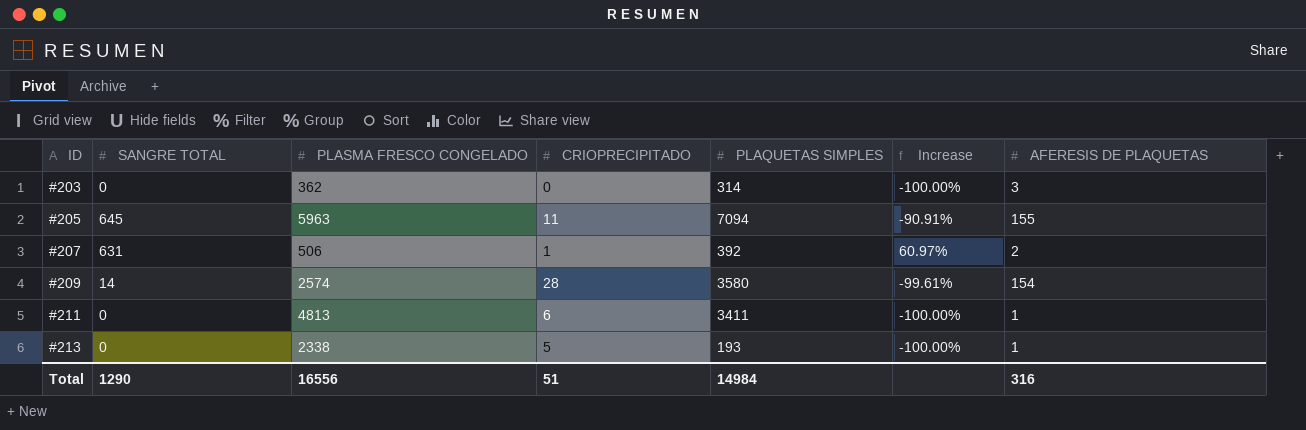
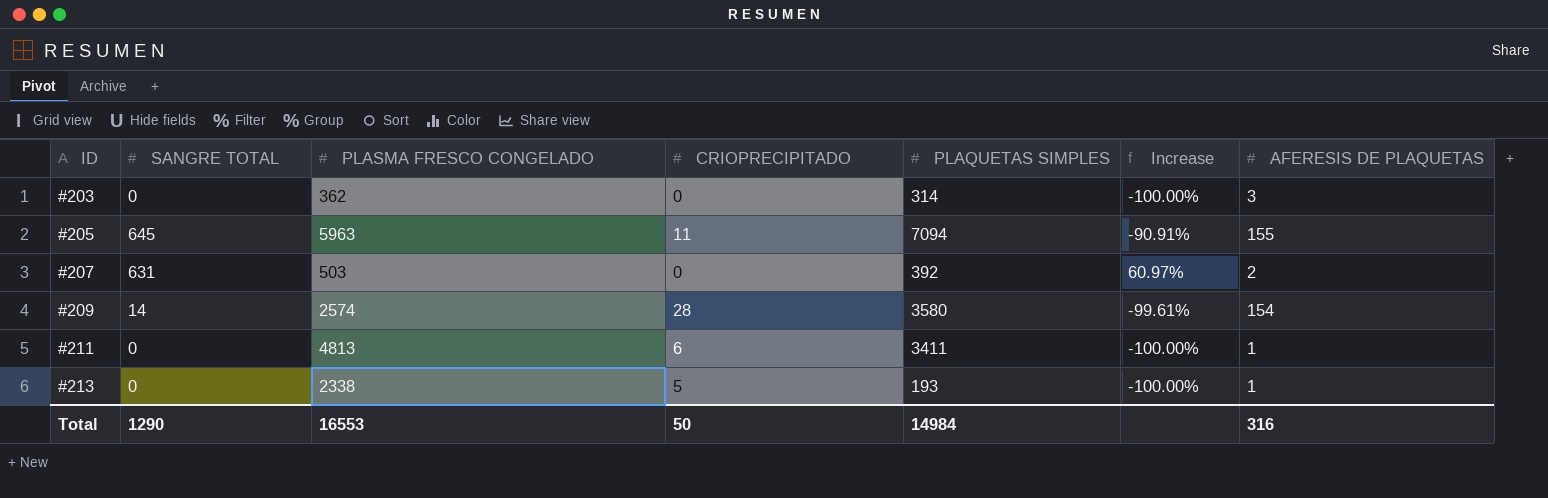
#207 | PLASMA FRESCO CONGELADO: 506 -> 503
#207 | CRIOPRECIPITADO: 1 -> 0
Total | PLASMA FRESCO CONGELADO: 16556 -> 16553
Total | CRIOPRECIPITADO: 51 -> 50

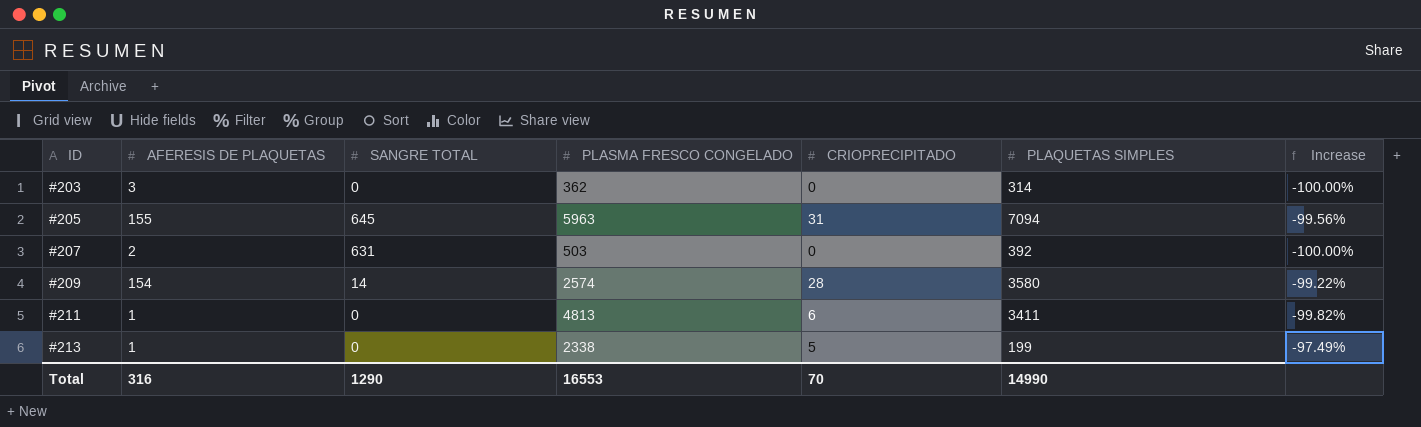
column AFERESIS DE PLAQUETAS | position: 7 -> 2
column Increase | formula: ([SANGRE TOTAL] - [PLAQUETAS SIMPLES]) / [PLAQUETAS SIMPLES] -> ([CRIOPRECIPITADO] - [PLAQUETAS SIMPLES]) / [PLAQUETAS SIMPLES]
#205 | CRIOPRECIPITADO: 11 -> 31
#213 | PLAQUETAS SIMPLES: 193 -> 199
Total | CRIOPRECIPITADO: 50 -> 70
Total | PLAQUETAS SIMPLES: 14984 -> 14990

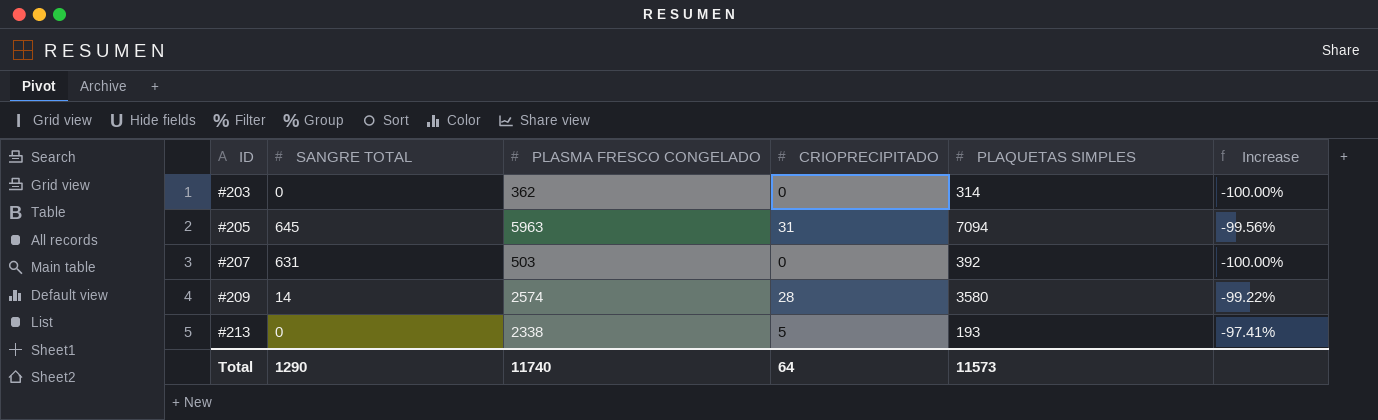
column AFERESIS DE PLAQUETAS | position: 2 -> none
row #211: 1 | 0 | 4813 | 6 | 3411 | -99.82% -> none
#213 | PLAQUETAS SIMPLES: 199 -> 193
#213 | Increase: -97.49% -> -97.41%
Total | PLASMA FRESCO CONGELADO: 16553 -> 11740
Total | CRIOPRECIPITADO: 70 -> 64
Total | PLAQUETAS SIMPLES: 14990 -> 11573

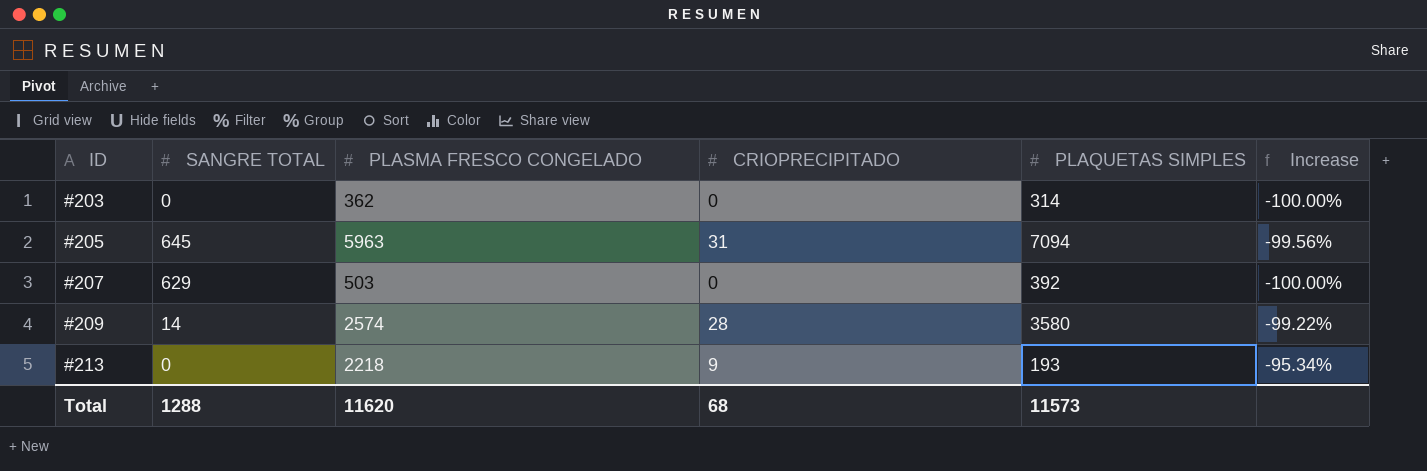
#207 | SANGRE TOTAL: 631 -> 629
#213 | PLASMA FRESCO CONGELADO: 2338 -> 2218
#213 | CRIOPRECIPITADO: 5 -> 9
#213 | Increase: -97.41% -> -95.34%
Total | SANGRE TOTAL: 1290 -> 1288
Total | PLASMA FRESCO CONGELADO: 11740 -> 11620
Total | CRIOPRECIPITADO: 64 -> 68

